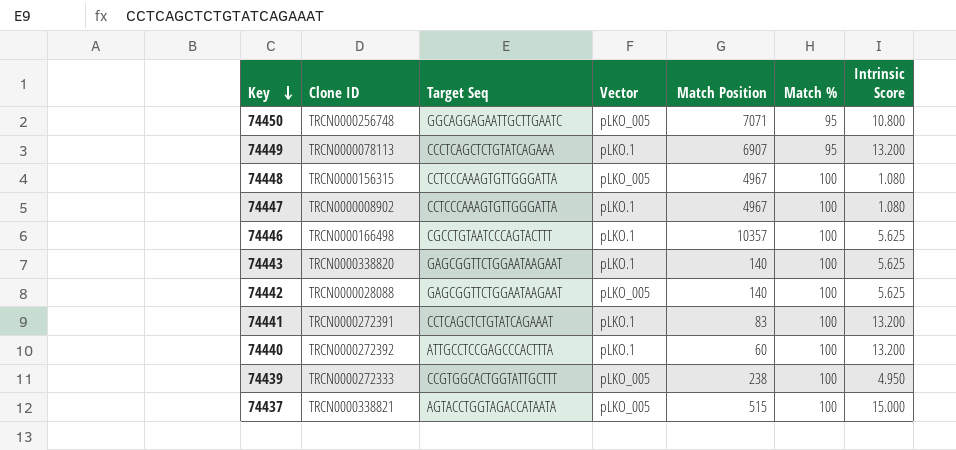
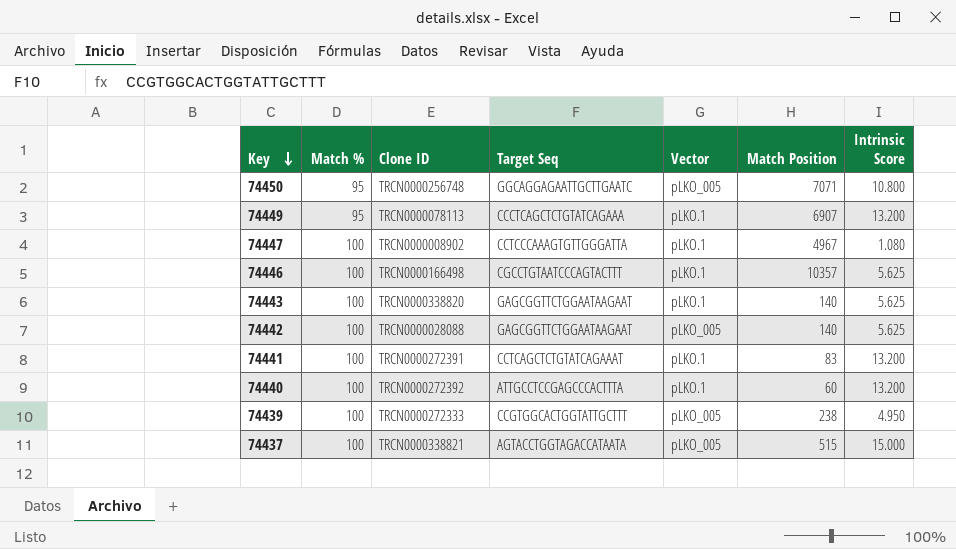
column Match % | position: 6 -> 2
row 74448: TRCN0000156315 | CCTCCCAAAGTGTTGGGATTA | pLKO_005 | 4967 | 100 | 1.080 -> none

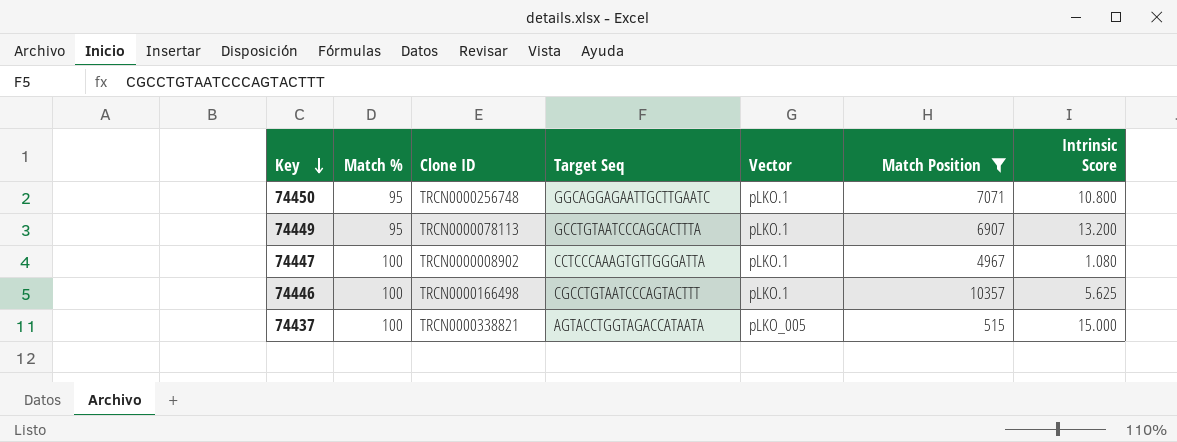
filter: none -> Match Position >= 515
74450 | Vector: pLKO_005 -> pLKO.1
74449 | Target Seq: CCCTCAGCTCTGTATCAGAAA -> GCCTGTAATCCCAGCACTTTA

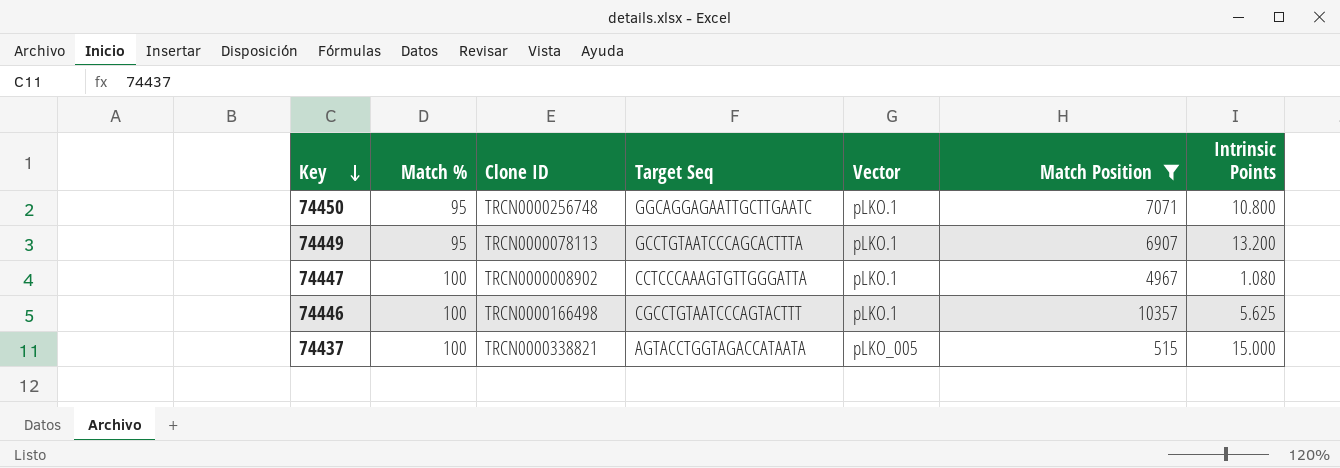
column name: Intrinsic Score -> Intrinsic Points

